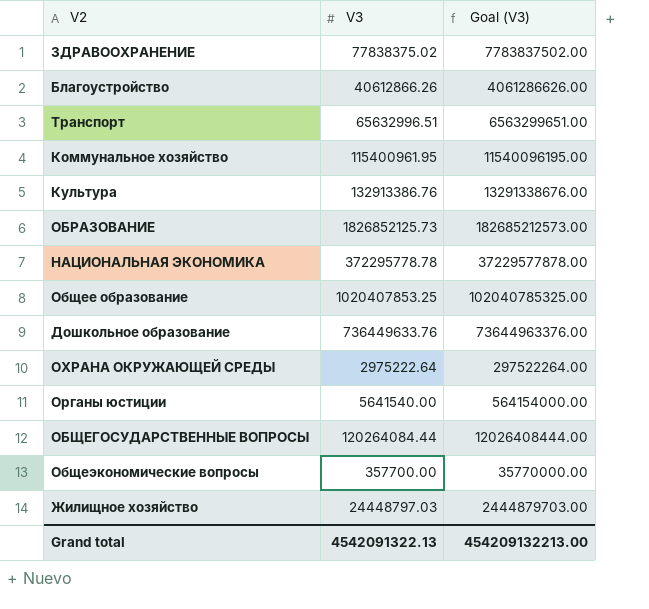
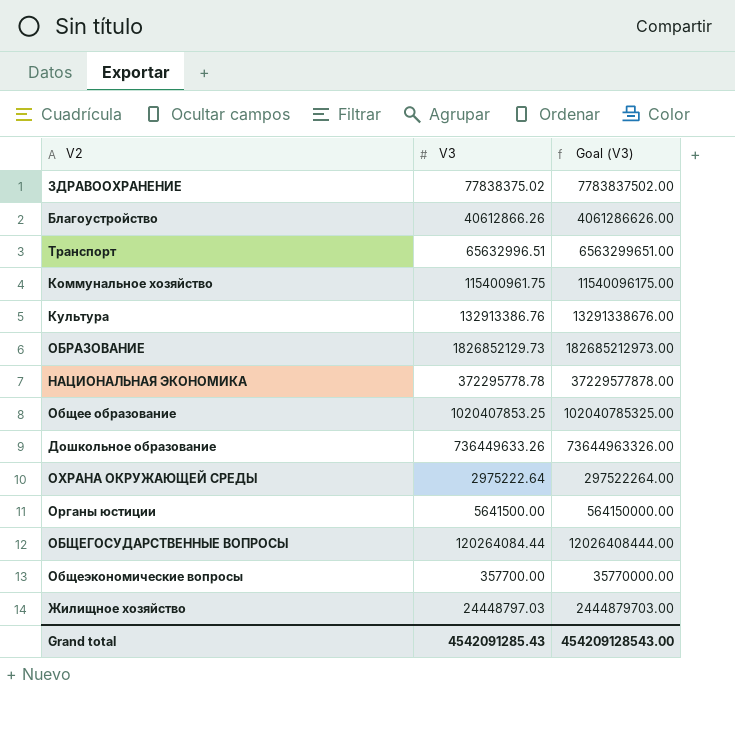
Коммунальное хозяйство | V3: 115400961.95 -> 115400961.75
Коммунальное хозяйство | Goal (V3): 11540096195.00 -> 11540096175.00
ОБРАЗОВАНИЕ | V3: 1826852125.73 -> 1826852129.73
ОБРАЗОВАНИЕ | Goal (V3): 182685212573.00 -> 182685212973.00
Дошкольное образование | V3: 736449633.76 -> 736449633.26
Дошкольное образование | Goal (V3): 73644963376.00 -> 73644963326.00
Органы юстиции | V3: 5641540.00 -> 5641500.00
Органы юстиции | Goal (V3): 564154000.00 -> 564150000.00
Grand total | V3: 4542091322.13 -> 4542091285.43
Grand total | Goal (V3): 454209132213.00 -> 454209128543.00

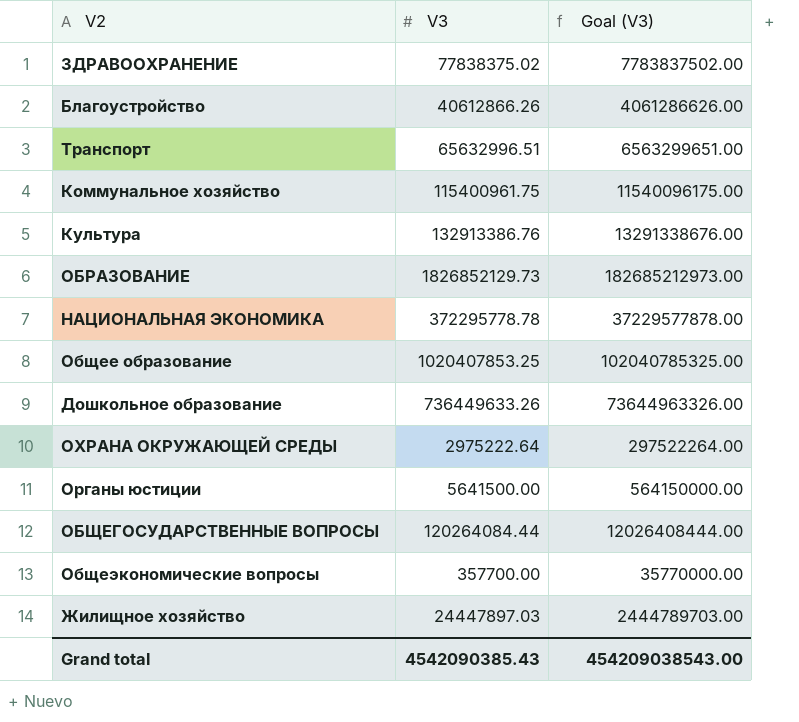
Жилищное хозяйство | V3: 24448797.03 -> 24447897.03
Жилищное хозяйство | Goal (V3): 2444879703.00 -> 2444789703.00
Grand total | V3: 4542091285.43 -> 4542090385.43
Grand total | Goal (V3): 454209128543.00 -> 454209038543.00

